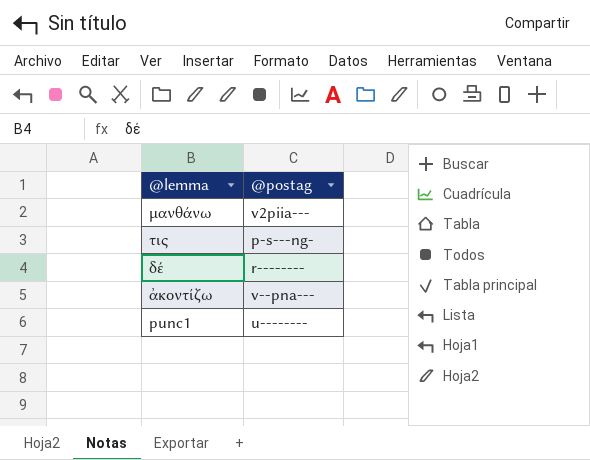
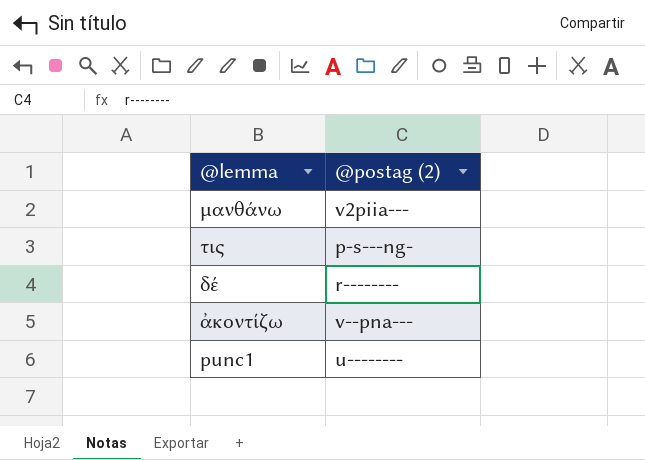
column name: @postag -> @postag (2)

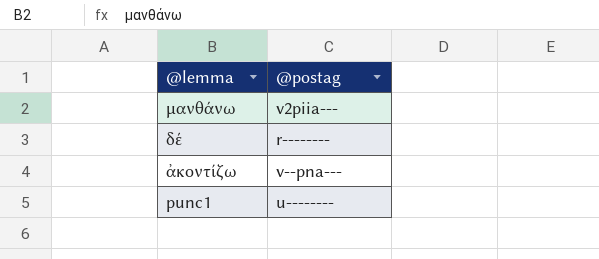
column name: @postag (2) -> @postag
row τις: p-s---ng- -> none

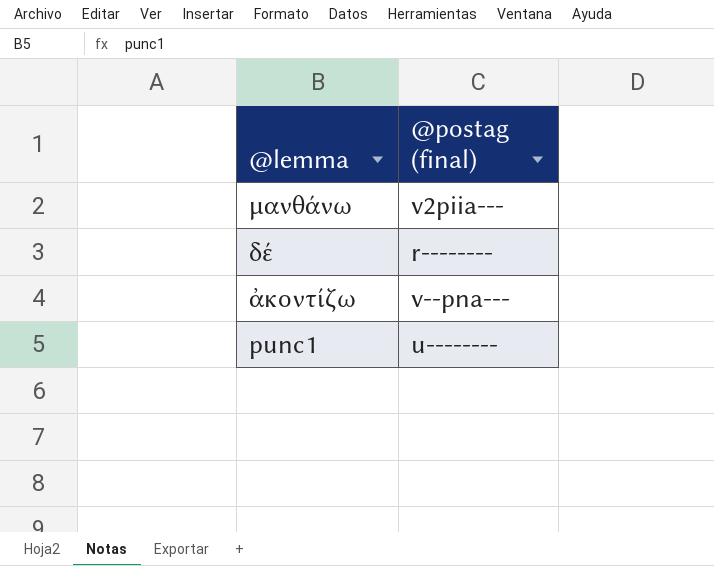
column name: @postag -> @postag (final)

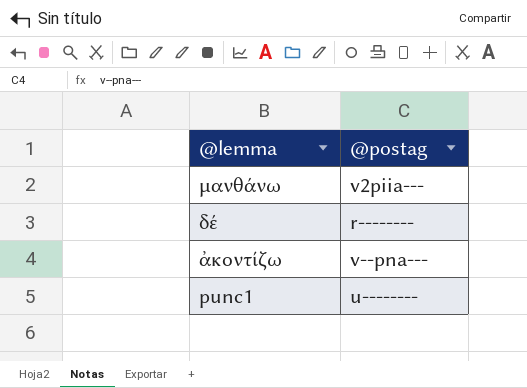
column name: @postag (final) -> @postag

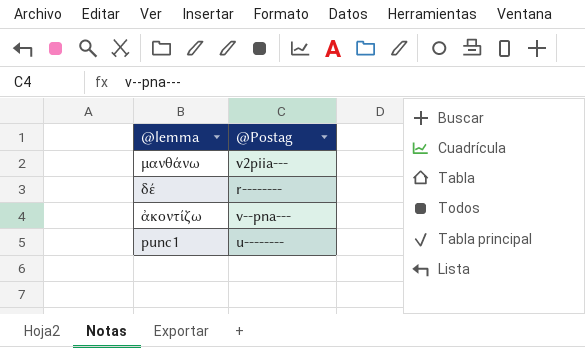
column name: @postag -> @Postag

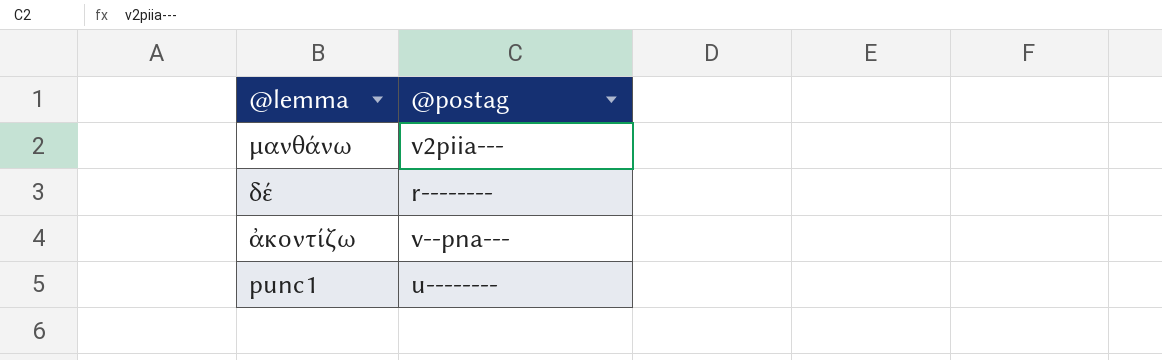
column name: @Postag -> @postag

